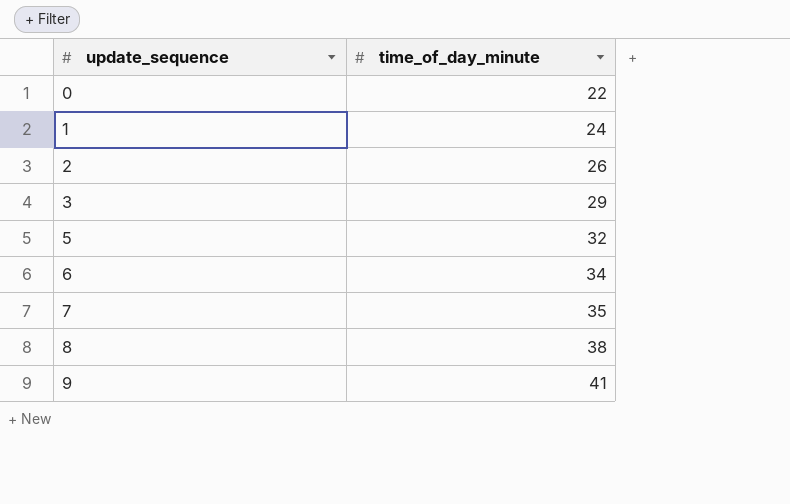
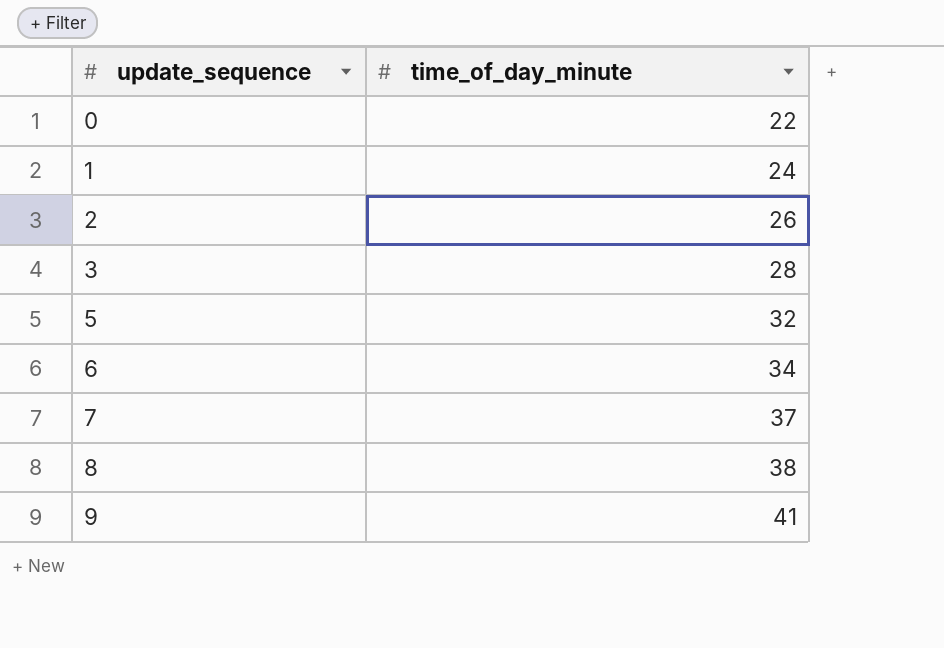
3 | time_of_day_minute: 29 -> 28
7 | time_of_day_minute: 35 -> 37

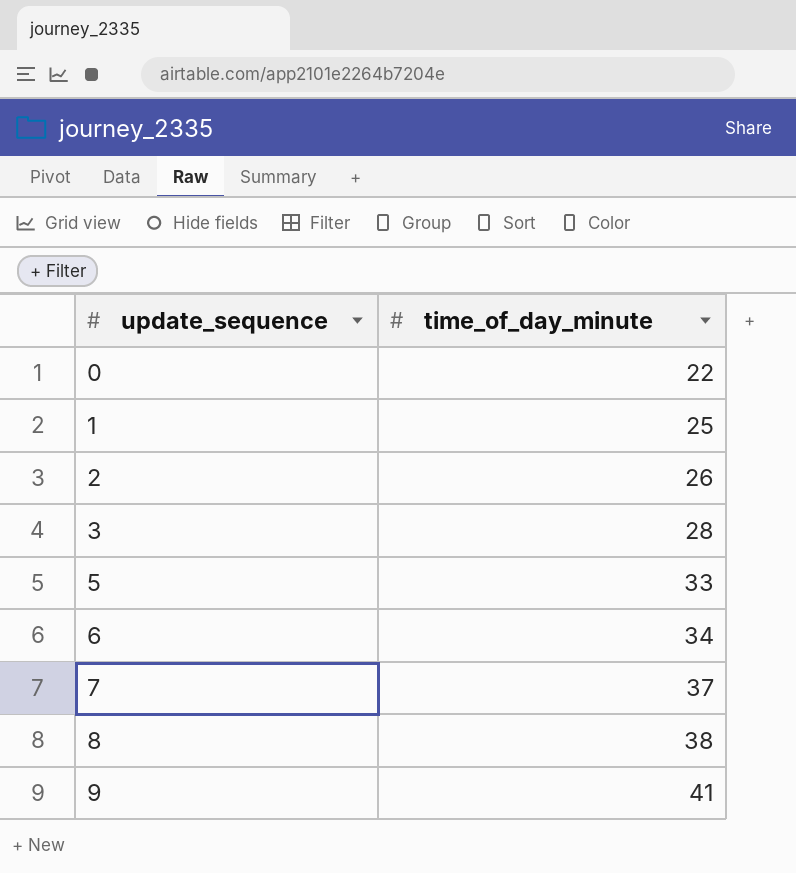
1 | time_of_day_minute: 24 -> 25
5 | time_of_day_minute: 32 -> 33

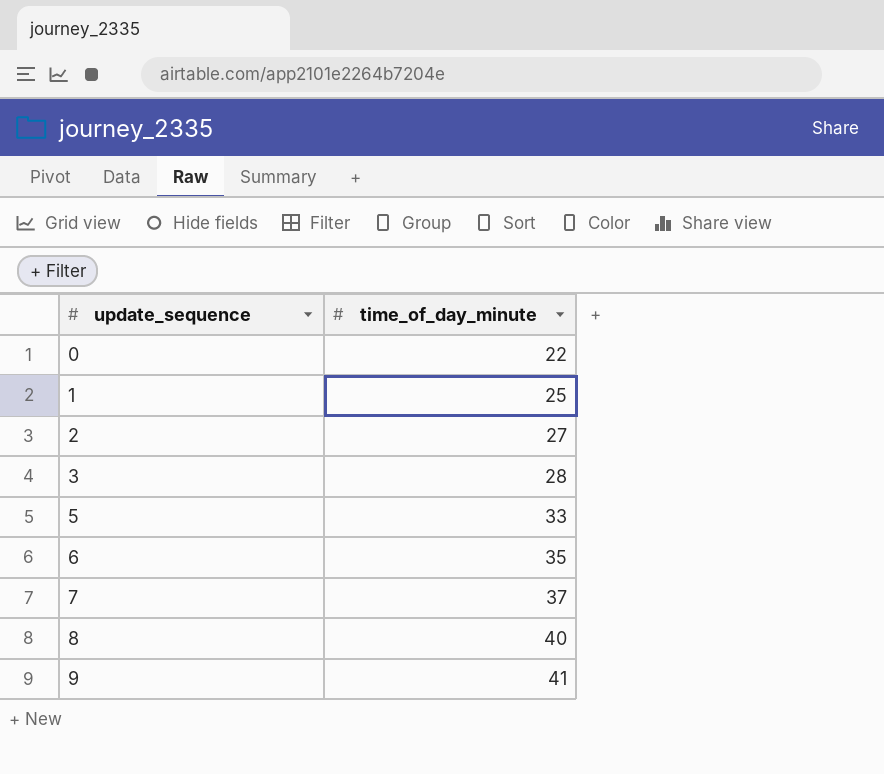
2 | time_of_day_minute: 26 -> 27
6 | time_of_day_minute: 34 -> 35
8 | time_of_day_minute: 38 -> 40

